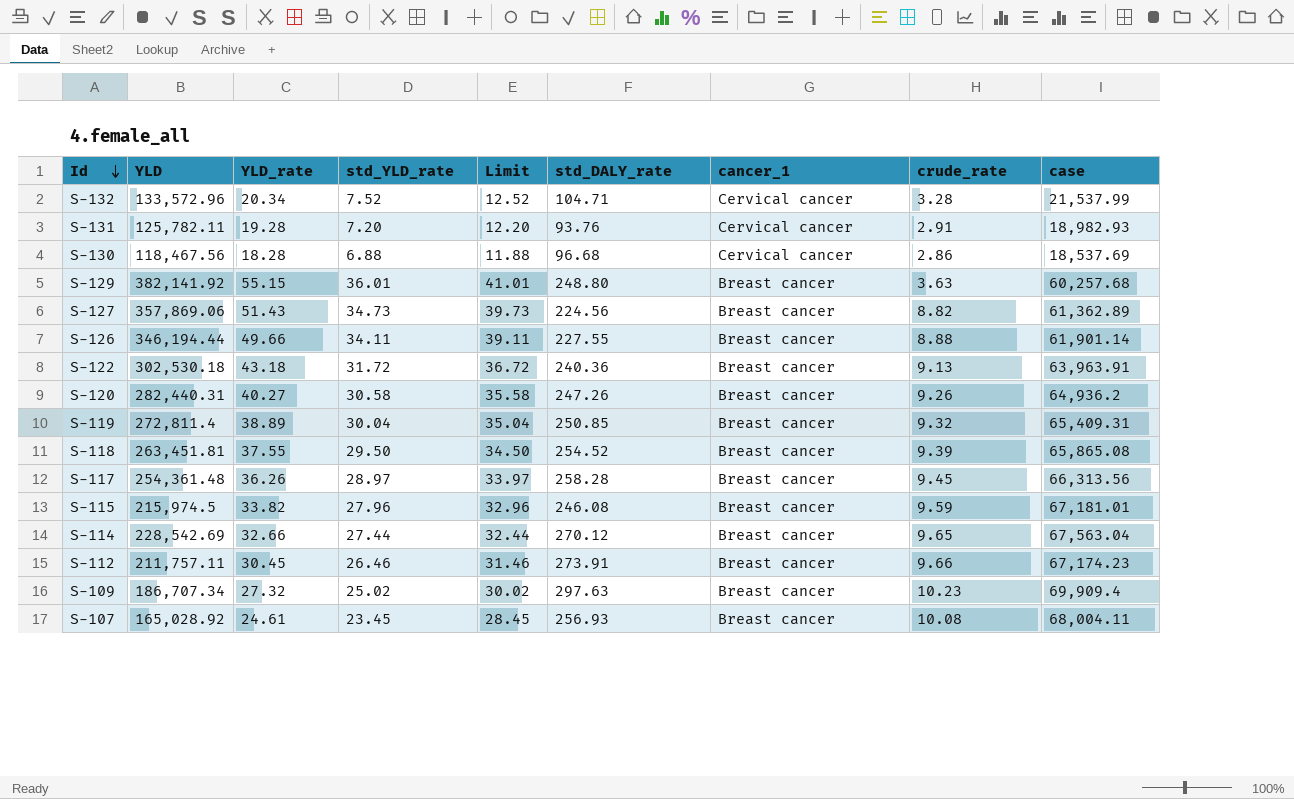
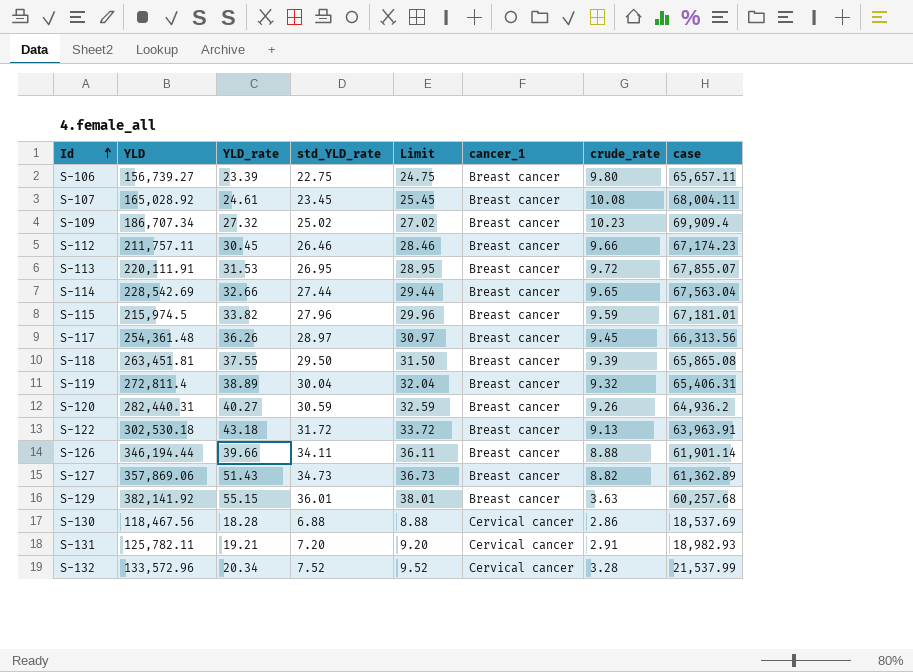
row order: Id descending -> Id ascending
column std_DALY_rate | position: 6 -> none
column Limit | formula: [std_YLD_rate] + 5 -> [std_YLD_rate] + 2
row S-106: none -> 156,739.27 | 23.39 | 22.75 | 24.75 | Breast cancer | 9.80 | 65,657.11
row S-113: none -> 220,111.91 | 31.53 | 26.95 | 28.95 | Breast cancer | 9.72 | 67,855.07
S-119 | case: 65,409.31 -> 65,406.31
S-120 | std_YLD_rate: 30.58 -> 30.59
S-126 | YLD_rate: 49.66 -> 39.66
S-131 | YLD_rate: 19.28 -> 19.21

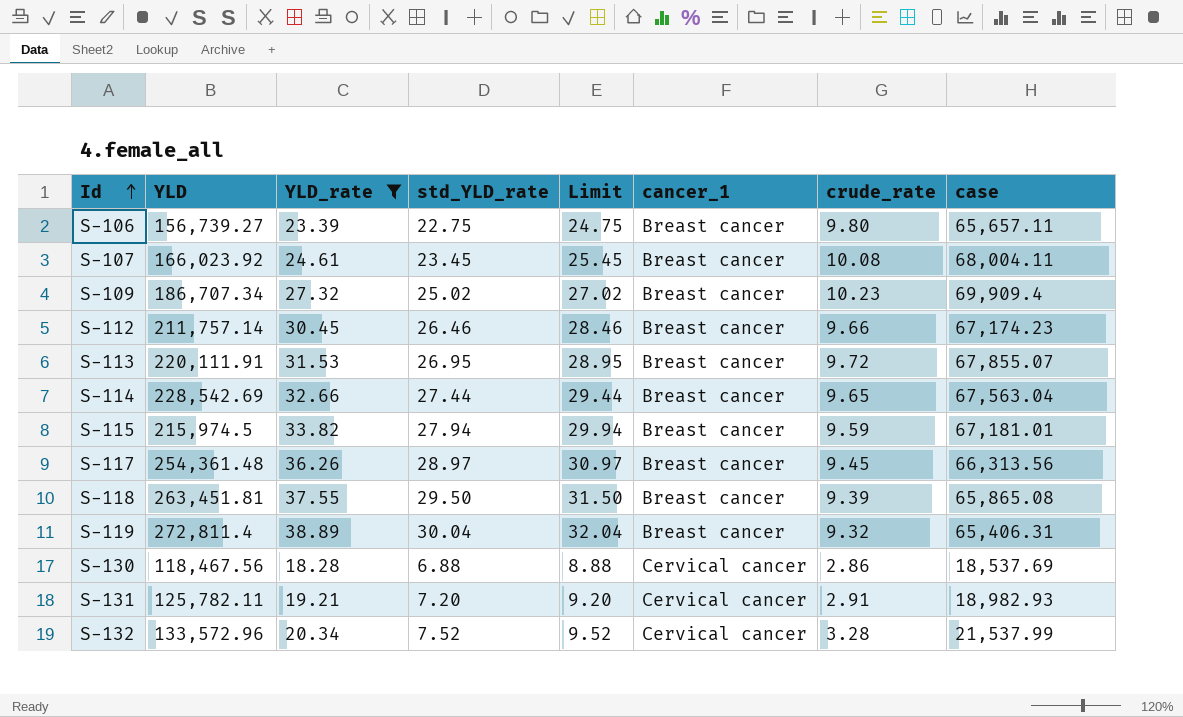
filter: none -> YLD_rate <= 38.89
S-107 | YLD: 165,028.92 -> 166,023.92
S-112 | YLD: 211,757.11 -> 211,757.14
S-115 | std_YLD_rate: 27.96 -> 27.94
S-115 | Limit: 29.96 -> 29.94

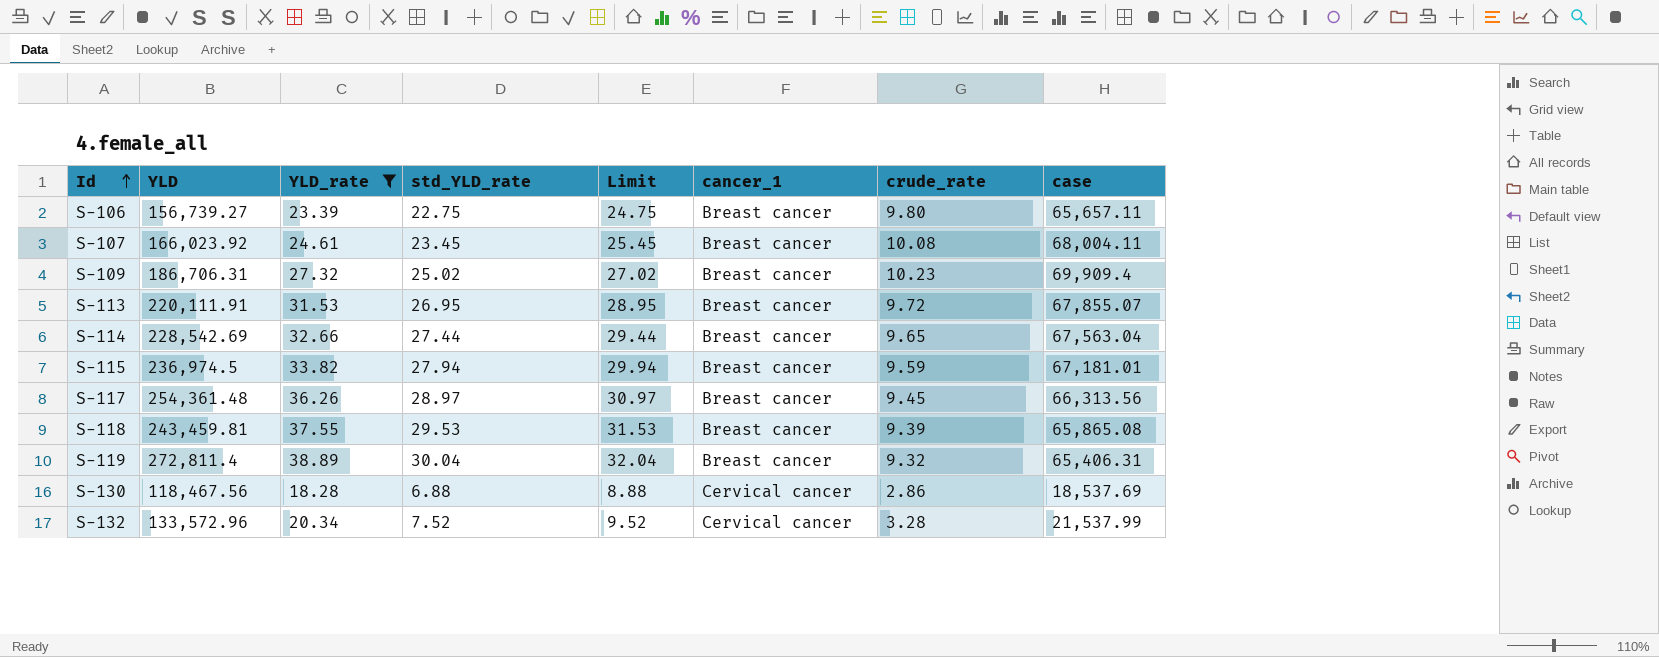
row S-112: 211,757.14 | 30.45 | 26.46 | 28.46 | Breast cancer | 9.66 | 67,174.23 -> none
row S-131: 125,782.11 | 19.21 | 7.20 | 9.20 | Cervical cancer | 2.91 | 18,982.93 -> none
S-109 | YLD: 186,707.34 -> 186,706.31
S-115 | YLD: 215,974.5 -> 236,974.5
S-118 | YLD: 263,451.81 -> 243,459.81
S-118 | std_YLD_rate: 29.50 -> 29.53
S-118 | Limit: 31.50 -> 31.53

